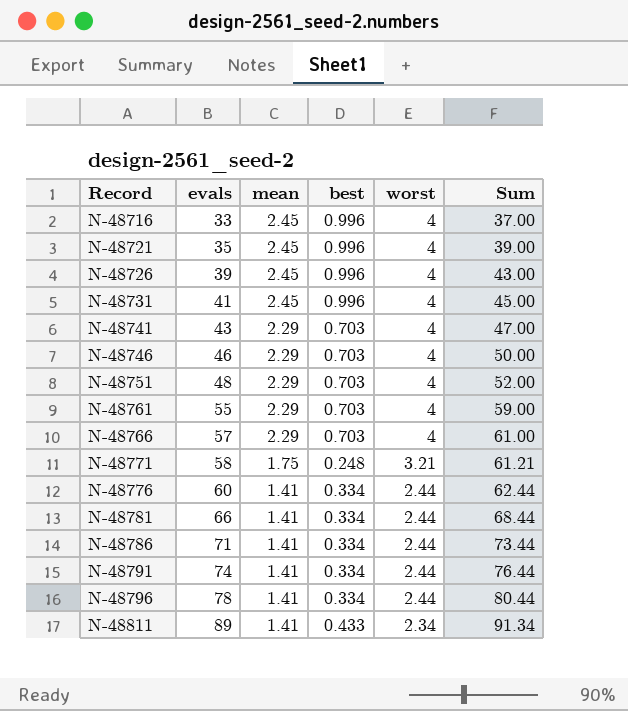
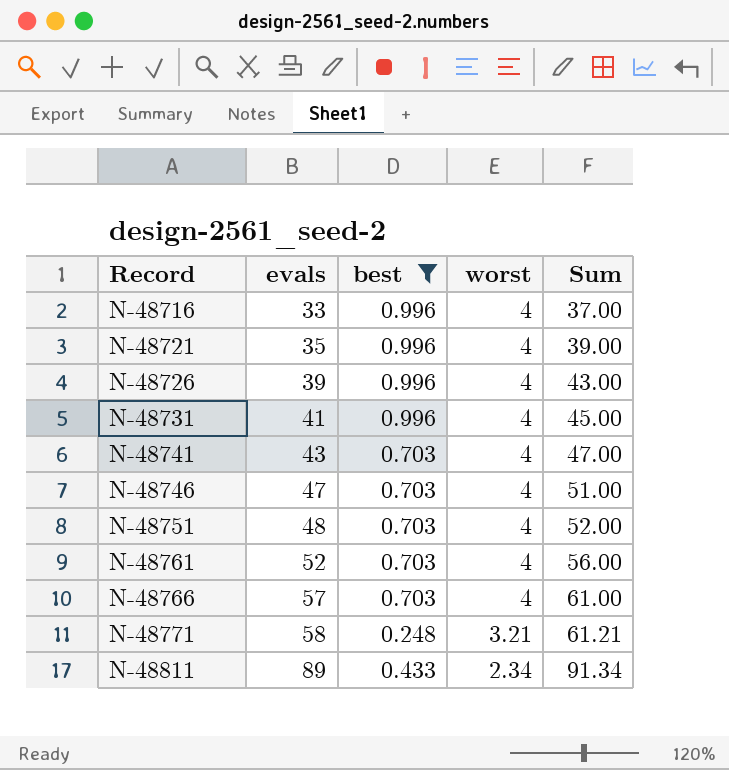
filter: none -> best != 0.334
column mean | position: 3 -> none
N-48746 | evals: 46 -> 47
N-48746 | Sum: 50.00 -> 51.00
N-48761 | evals: 55 -> 52
N-48761 | Sum: 59.00 -> 56.00

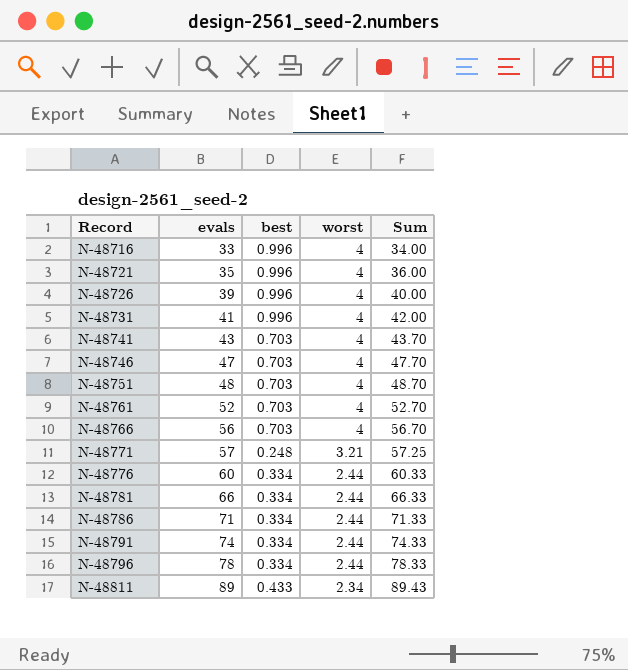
filter: best != 0.334 -> none
column Sum | formula: [evals] + [worst] -> [evals] + [best]
N-48766 | evals: 57 -> 56
N-48771 | evals: 58 -> 57

